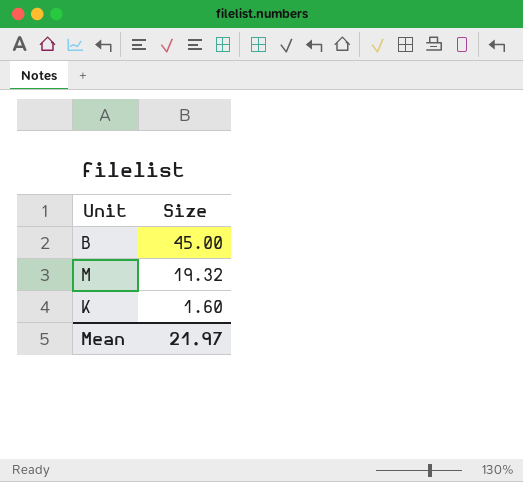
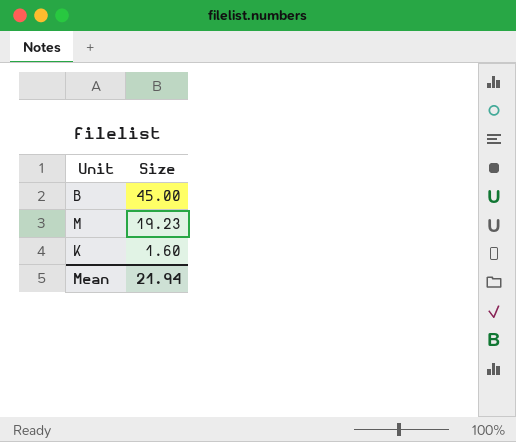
M | Size: 19.32 -> 19.23
Mean | Size: 21.97 -> 21.94

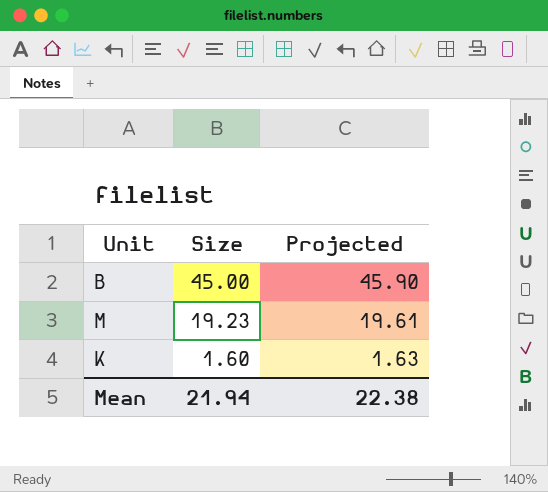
column Projected | formula: none -> [Size] * 1.02

